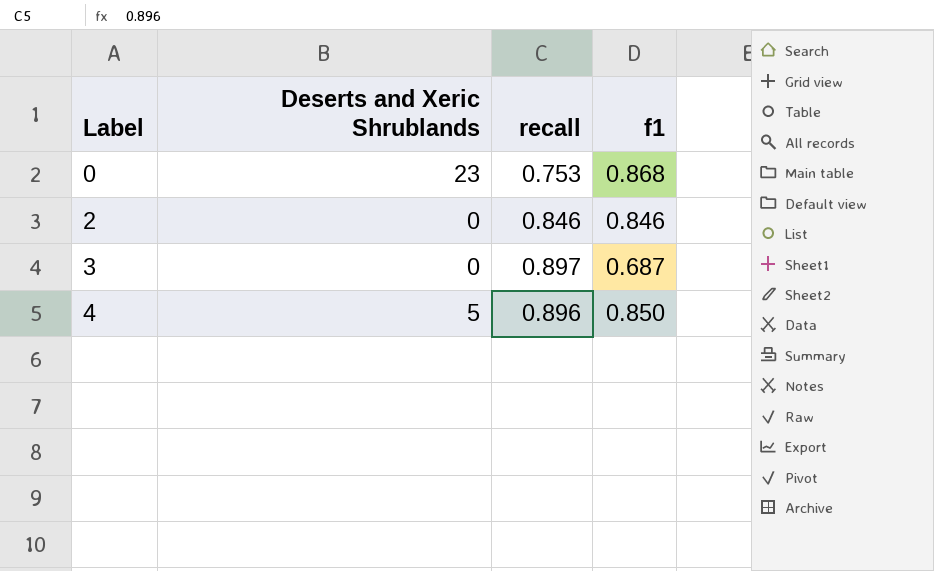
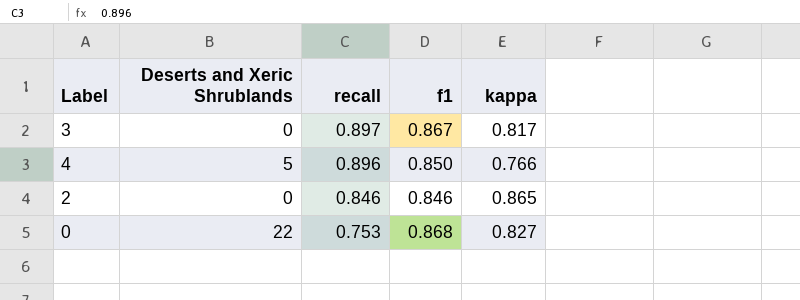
row order: Label ascending -> recall descending
column kappa | position: none -> 5
3 | f1: 0.687 -> 0.867
0 | Deserts and Xeric Shrublands: 23 -> 22

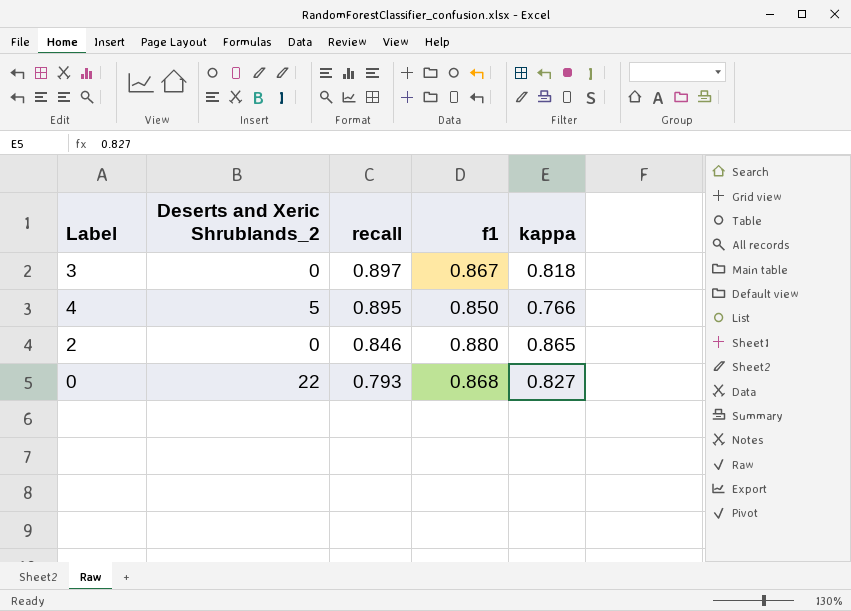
column name: Deserts and Xeric Shrublands -> Deserts and Xeric Shrublands_2
3 | kappa: 0.817 -> 0.818
4 | recall: 0.896 -> 0.895
2 | f1: 0.846 -> 0.880
0 | recall: 0.753 -> 0.793

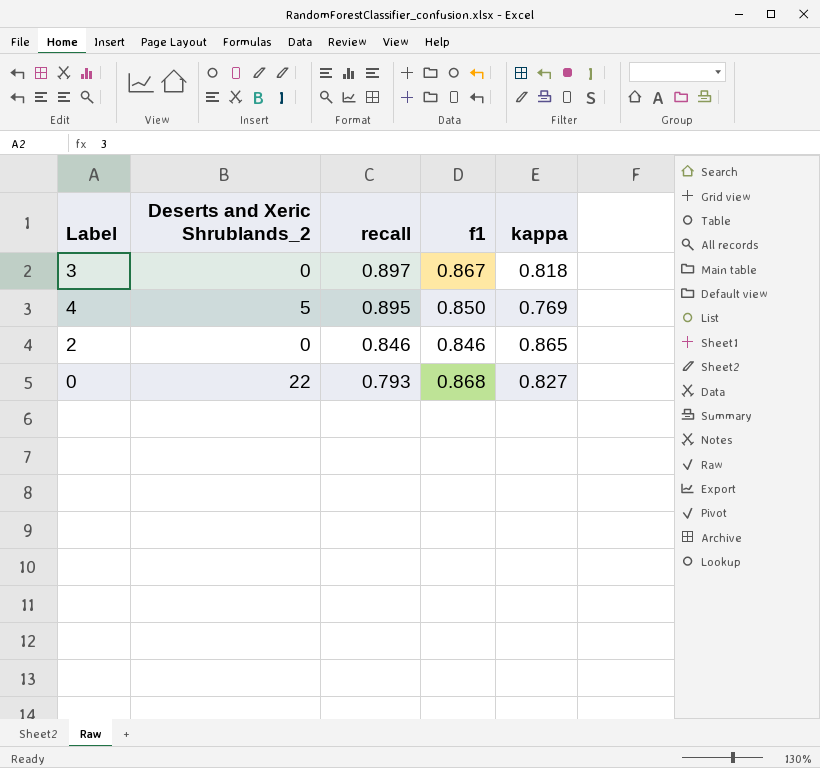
4 | kappa: 0.766 -> 0.769
2 | f1: 0.880 -> 0.846

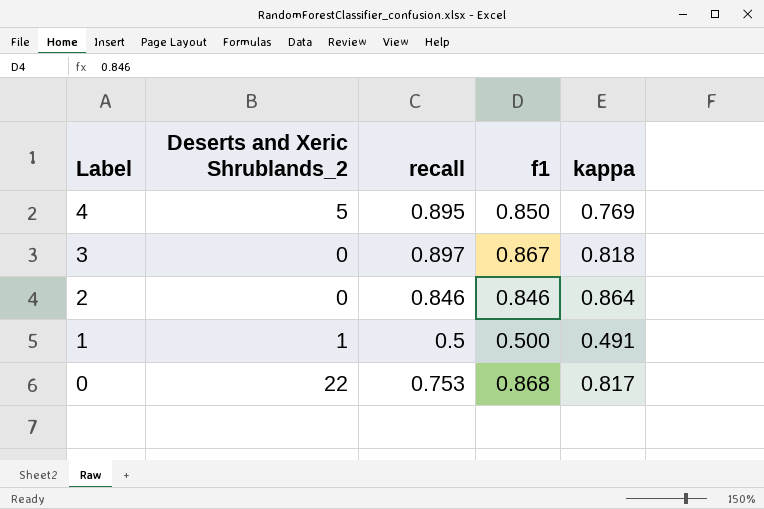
row order: recall descending -> Label descending
2 | kappa: 0.865 -> 0.864
row 1: none -> 1 | 0.5 | 0.500 | 0.491
0 | recall: 0.793 -> 0.753
0 | kappa: 0.827 -> 0.817

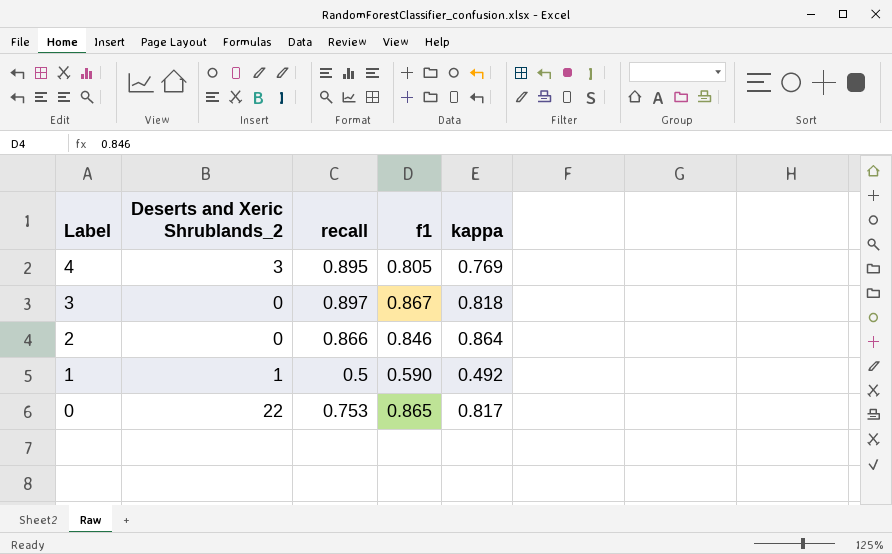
4 | Deserts and Xeric Shrublands_2: 5 -> 3
4 | f1: 0.850 -> 0.805
2 | recall: 0.846 -> 0.866
1 | f1: 0.500 -> 0.590
1 | kappa: 0.491 -> 0.492
0 | f1: 0.868 -> 0.865

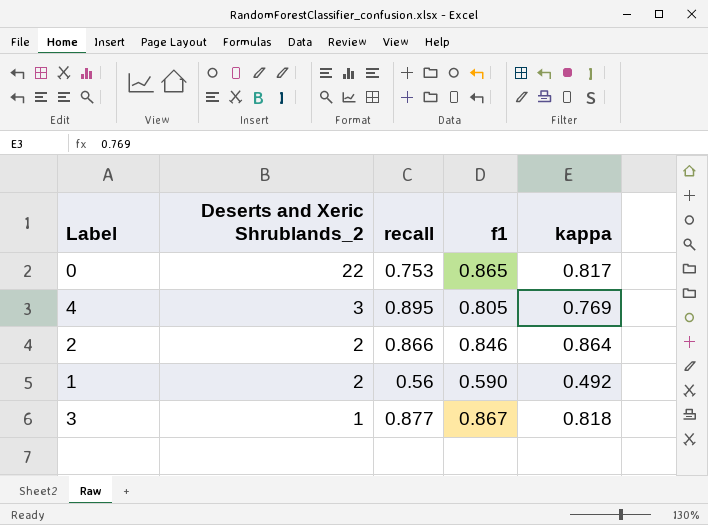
row order: Label descending -> Deserts and Xeric Shrublands_2 descending
2 | Deserts and Xeric Shrublands_2: 0 -> 2
1 | Deserts and Xeric Shrublands_2: 1 -> 2
1 | recall: 0.5 -> 0.56
3 | Deserts and Xeric Shrublands_2: 0 -> 1
3 | recall: 0.897 -> 0.877

